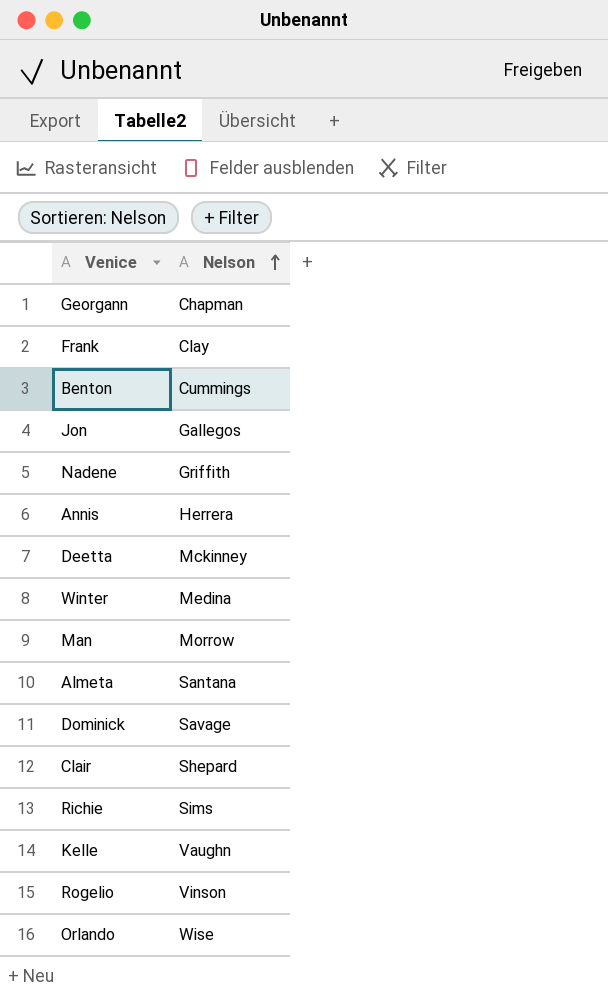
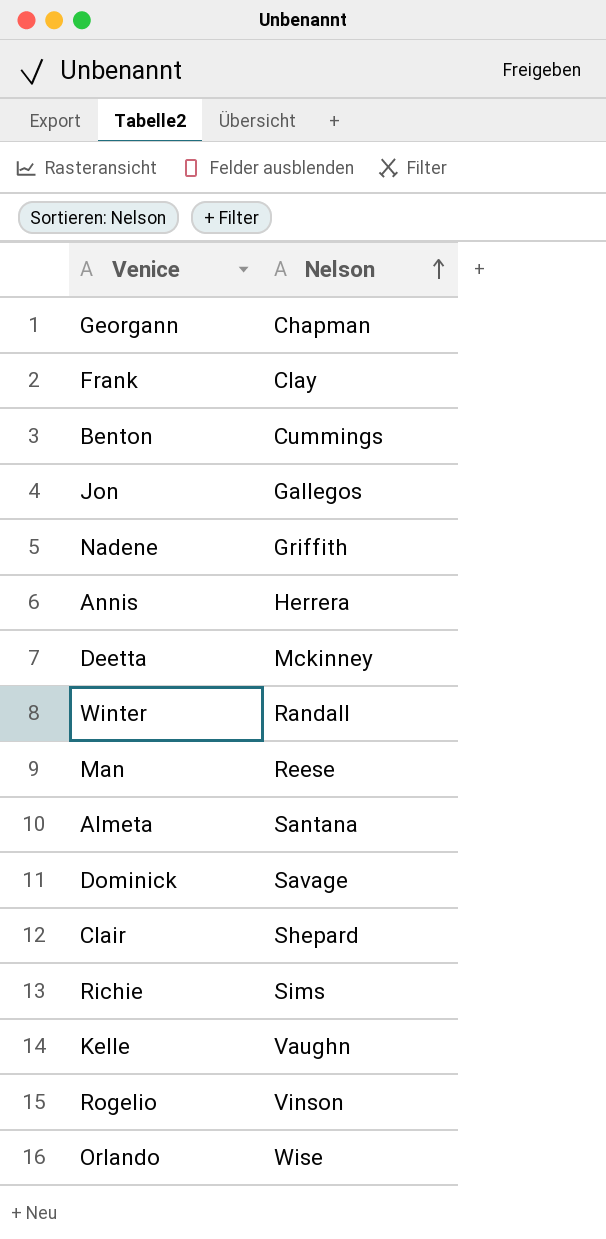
Winter | Nelson: Medina -> Randall
Man | Nelson: Morrow -> Reese

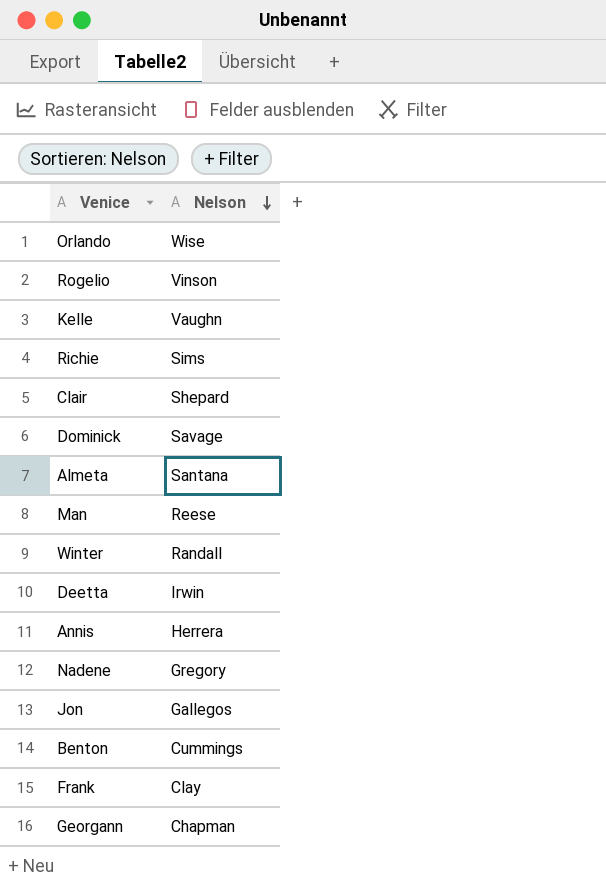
row order: Nelson ascending -> Nelson descending
Deetta | Nelson: Mckinney -> Irwin
Nadene | Nelson: Griffith -> Gregory

